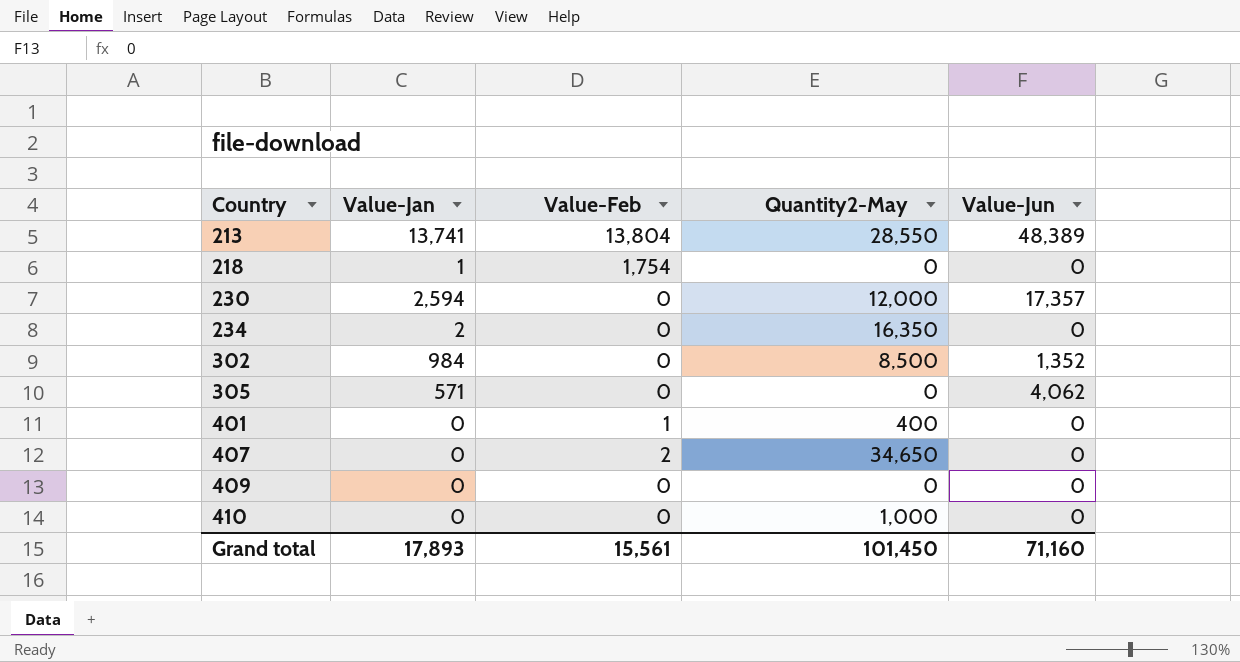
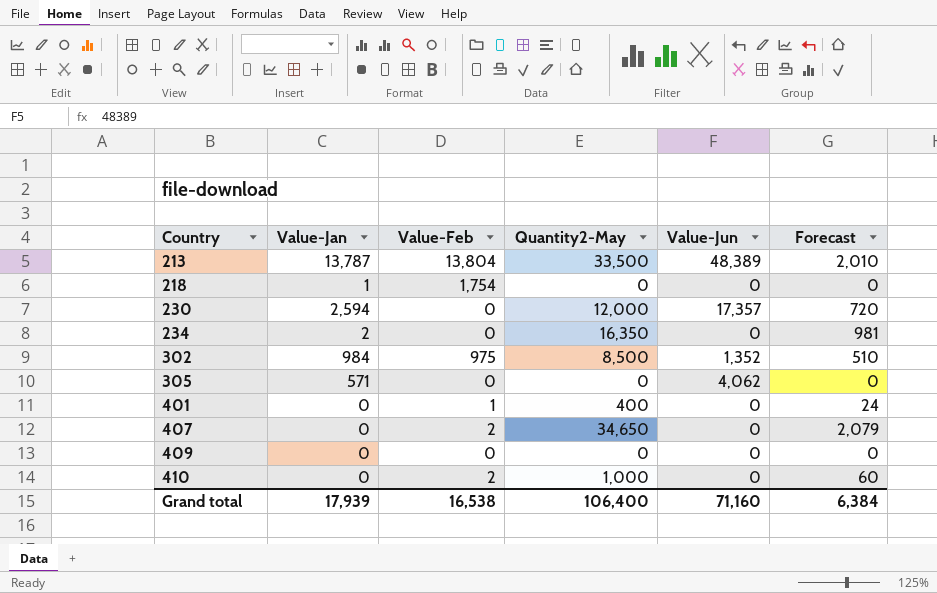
column Forecast | formula: none -> [Quantity2-May] * 0.06
213 | Value-Jan: 13,741 -> 13,787
213 | Quantity2-May: 28,550 -> 33,500
302 | Value-Feb: 0 -> 975
410 | Value-Feb: 0 -> 2
Grand total | Value-Jan: 17,893 -> 17,939
Grand total | Value-Feb: 15,561 -> 16,538
Grand total | Quantity2-May: 101,450 -> 106,400

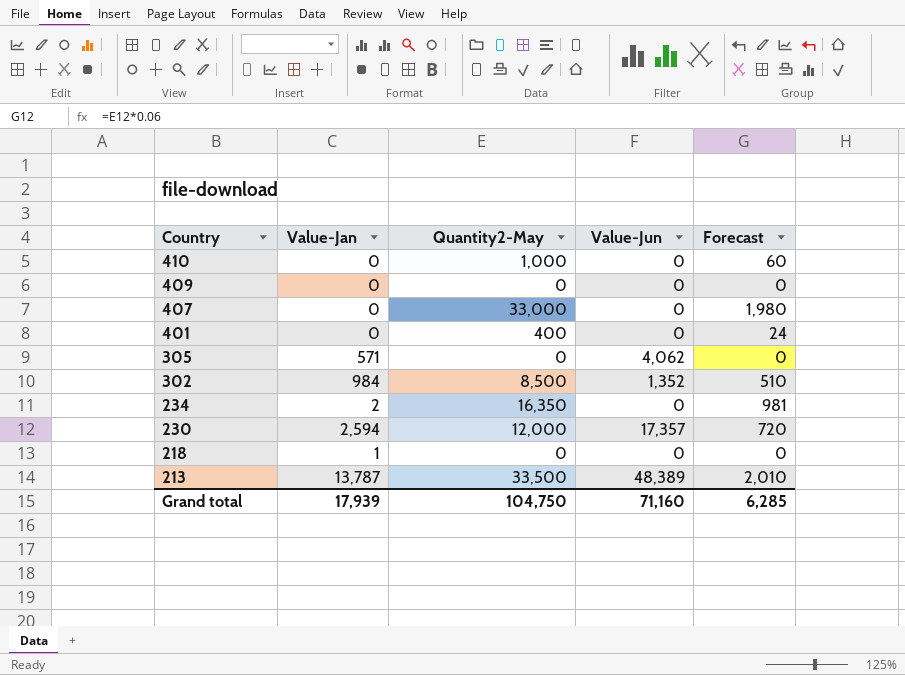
row order: Country ascending -> Country descending
column Value-Feb | position: 3 -> none
407 | Quantity2-May: 34,650 -> 33,000
407 | Forecast: 2,079 -> 1,980
Grand total | Quantity2-May: 106,400 -> 104,750
Grand total | Forecast: 6,384 -> 6,285

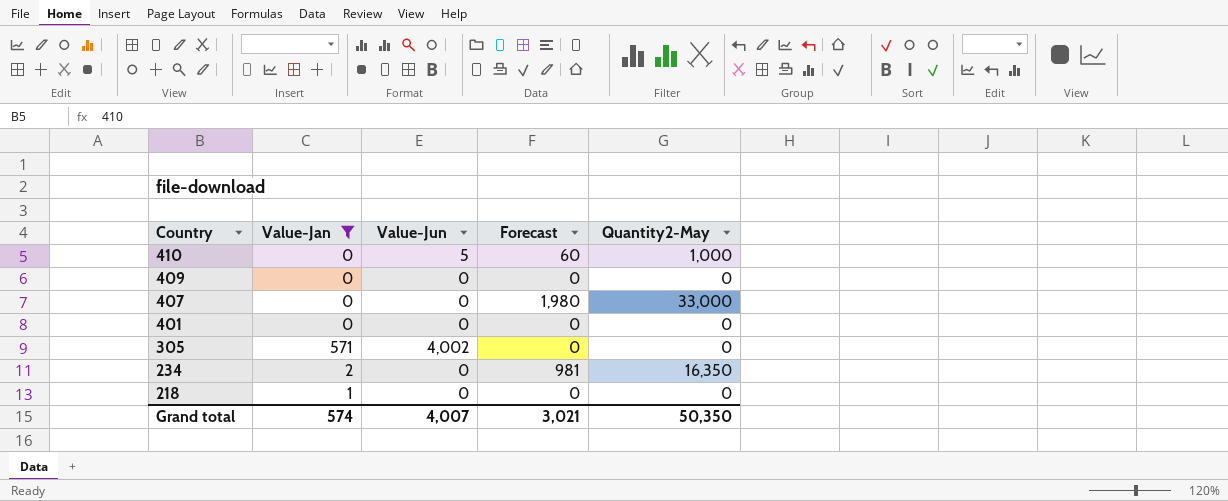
filter: none -> Value-Jan <= 571
column Quantity2-May | position: 3 -> 5
410 | Value-Jun: 0 -> 5
401 | Forecast: 24 -> 0
401 | Quantity2-May: 400 -> 0
305 | Value-Jun: 4,062 -> 4,002
Grand total | Value-Jan: 17,939 -> 574
Grand total | Value-Jun: 71,160 -> 4,007
Grand total | Forecast: 6,285 -> 3,021
Grand total | Quantity2-May: 104,750 -> 50,350

